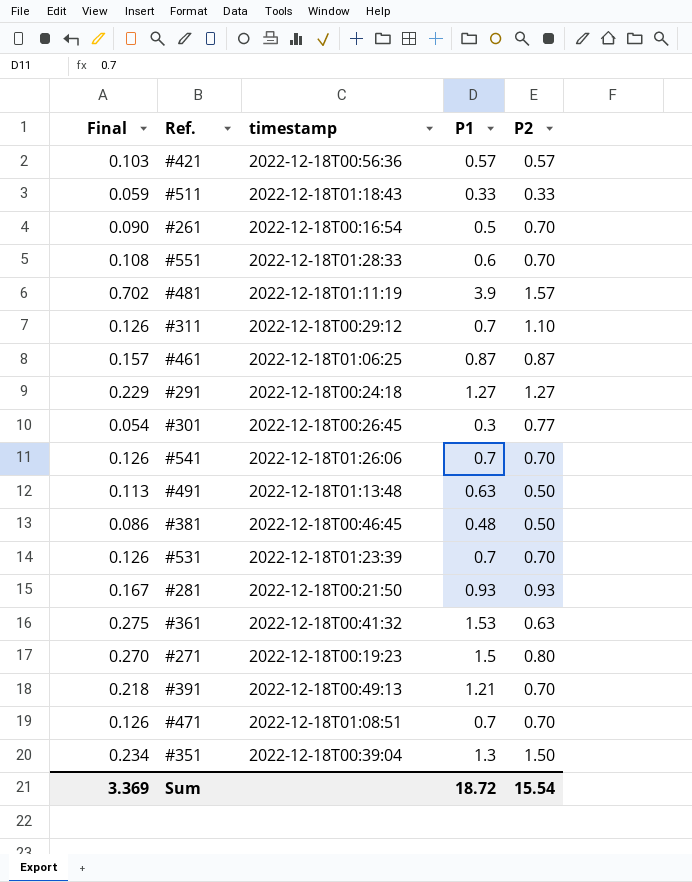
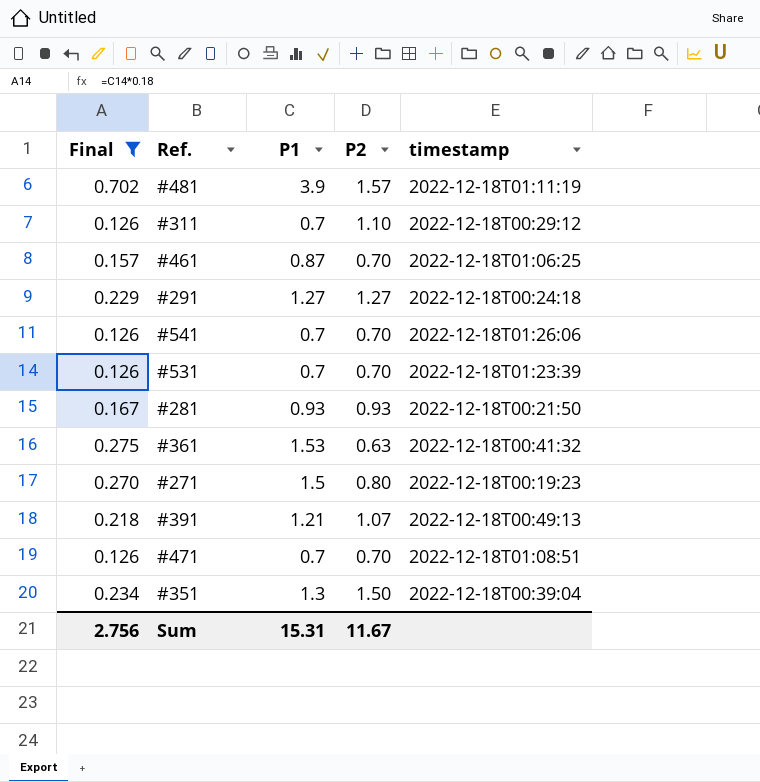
filter: none -> Final >= 0.126
column timestamp | position: 3 -> 5
#461 | P2: 0.87 -> 0.70
#391 | P2: 0.70 -> 1.07
Sum | Final: 3.369 -> 2.756
Sum | P1: 18.72 -> 15.31
Sum | P2: 15.54 -> 11.67

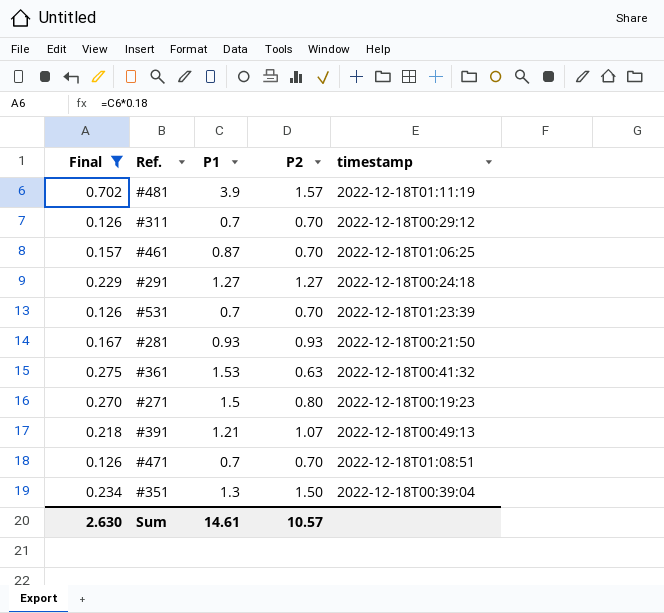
row #541: 0.126 | 0.7 | 0.70 | 2022-12-18T01:26:06 -> none
#311 | P2: 1.10 -> 0.70
Sum | Final: 2.756 -> 2.630
Sum | P1: 15.31 -> 14.61
Sum | P2: 11.67 -> 10.57

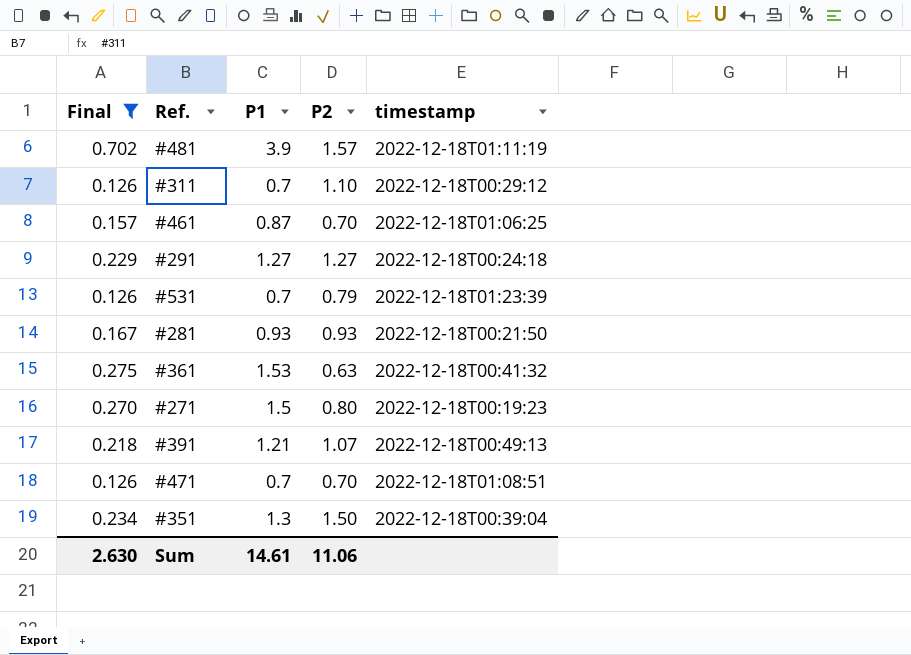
#311 | P2: 0.70 -> 1.10
#531 | P2: 0.70 -> 0.79
Sum | P2: 10.57 -> 11.06

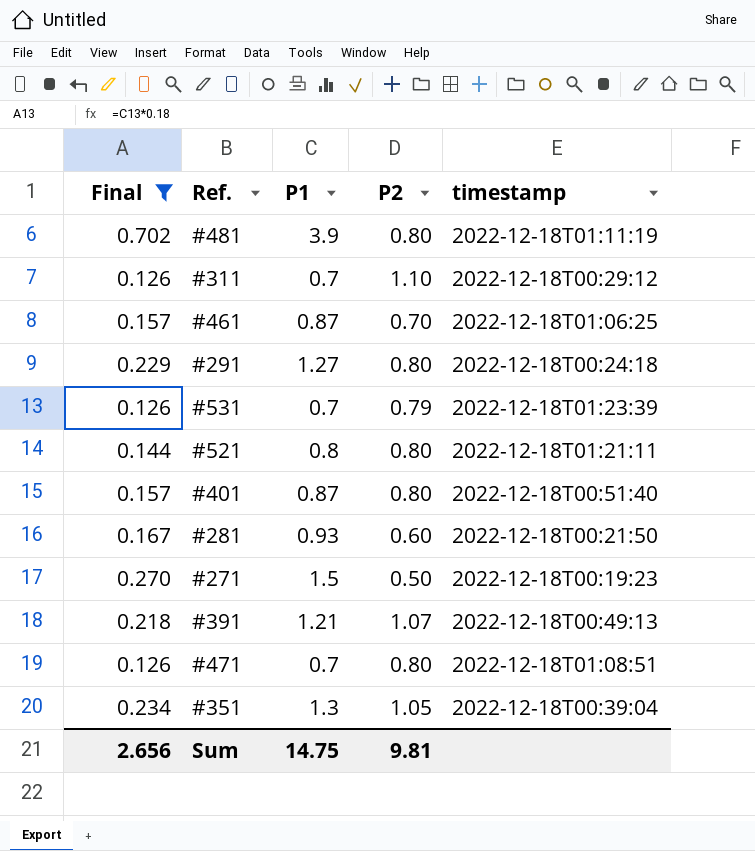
row #361: 0.275 | 1.53 | 0.63 | 2022-12-18T00:41:32 -> none
#481 | P2: 1.57 -> 0.80
#291 | P2: 1.27 -> 0.80
row #521: none -> 0.144 | 0.8 | 0.80 | 2022-12-18T01:21:11
row #401: none -> 0.157 | 0.87 | 0.80 | 2022-12-18T00:51:40
#281 | P2: 0.93 -> 0.60
#271 | P2: 0.80 -> 0.50
#471 | P2: 0.70 -> 0.80
#351 | P2: 1.50 -> 1.05
Sum | Final: 2.630 -> 2.656
Sum | P1: 14.61 -> 14.75
Sum | P2: 11.06 -> 9.81

